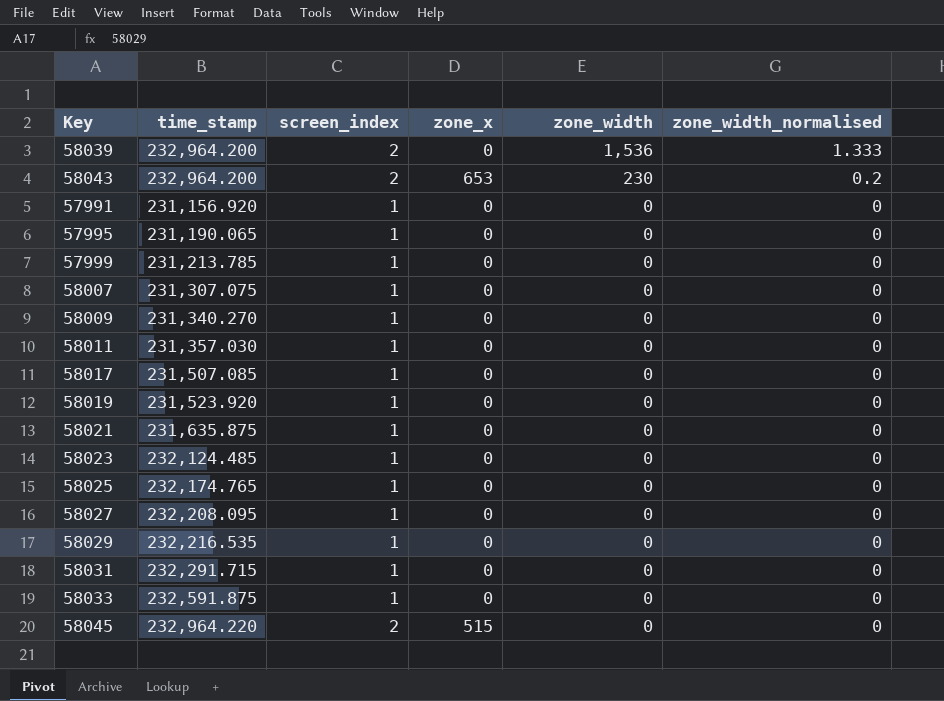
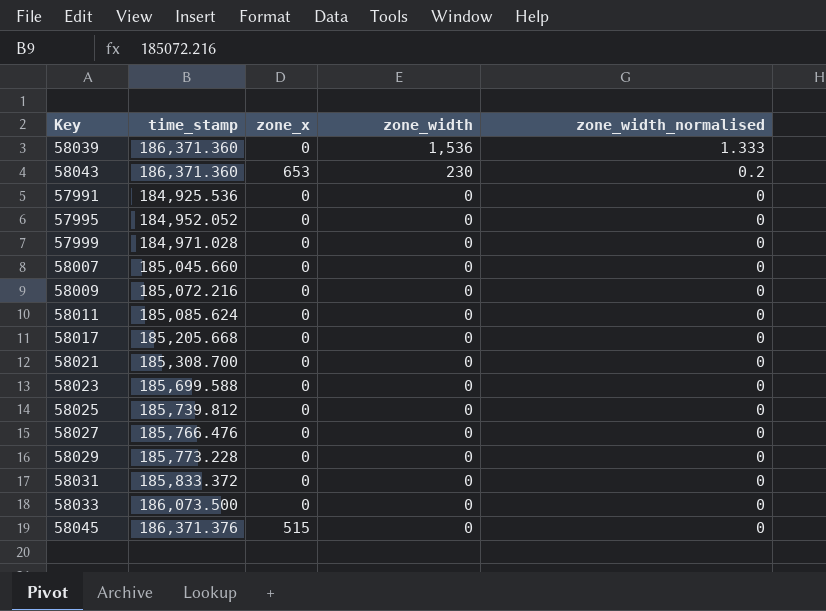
column screen_index | position: 3 -> none
row 58019: 231,523.920 | 1 | 0 | 0 | 0 -> none
58039 | time_stamp: 232,964.200 -> 186,371.360
58043 | time_stamp: 232,964.200 -> 186,371.360
57991 | time_stamp: 231,156.920 -> 184,925.536
57995 | time_stamp: 231,190.065 -> 184,952.052
57999 | time_stamp: 231,213.785 -> 184,971.028
58007 | time_stamp: 231,307.075 -> 185,045.660
58009 | time_stamp: 231,340.270 -> 185,072.216
58011 | time_stamp: 231,357.030 -> 185,085.624
58017 | time_stamp: 231,507.085 -> 185,205.668
58021 | time_stamp: 231,635.875 -> 185,308.700
58023 | time_stamp: 232,124.485 -> 185,699.588
58025 | time_stamp: 232,174.765 -> 185,739.812
58027 | time_stamp: 232,208.095 -> 185,766.476
58029 | time_stamp: 232,216.535 -> 185,773.228
58031 | time_stamp: 232,291.715 -> 185,833.372
58033 | time_stamp: 232,591.875 -> 186,073.500
58045 | time_stamp: 232,964.220 -> 186,371.376

